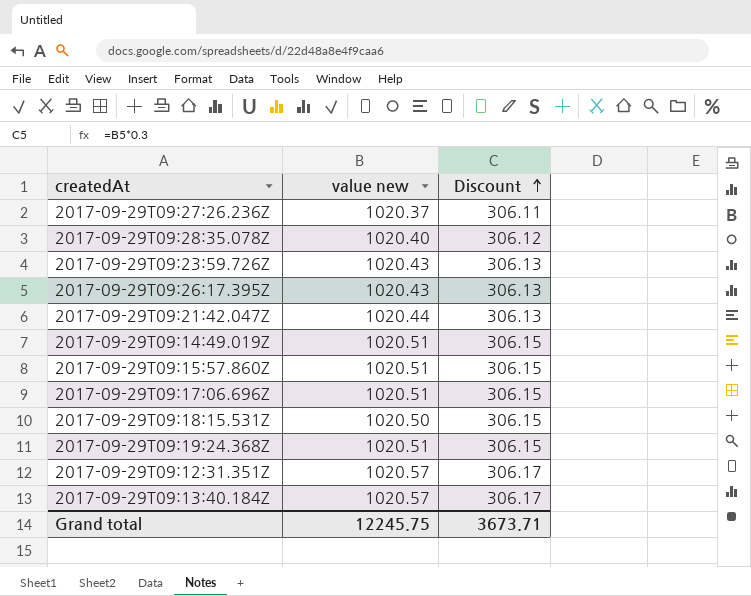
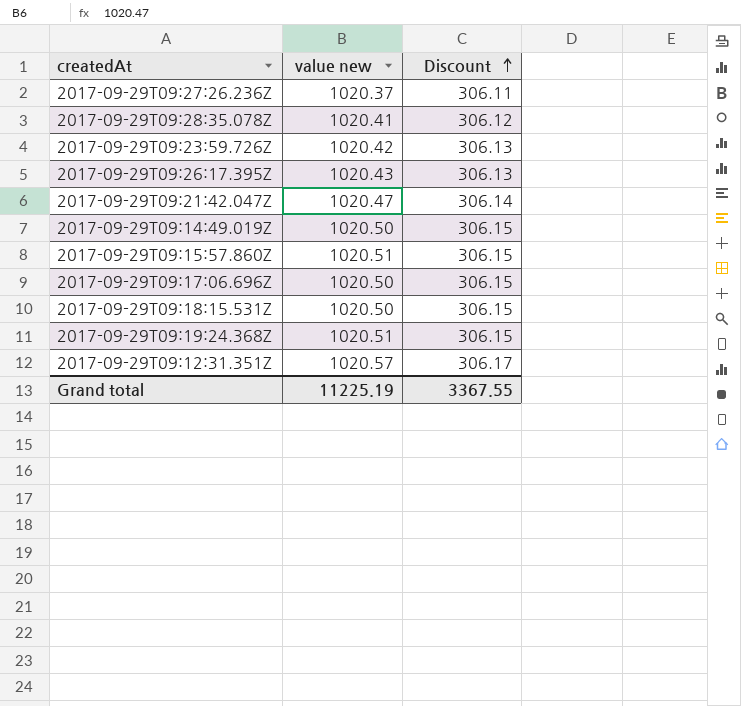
row 2017-09-29T09:13:40.184Z: 1020.57 | 306.17 -> none
2017-09-29T09:28:35.078Z | value new: 1020.40 -> 1020.41
2017-09-29T09:23:59.726Z | value new: 1020.43 -> 1020.42
2017-09-29T09:21:42.047Z | value new: 1020.44 -> 1020.47
2017-09-29T09:21:42.047Z | Discount: 306.13 -> 306.14
2017-09-29T09:14:49.019Z | value new: 1020.51 -> 1020.50
2017-09-29T09:17:06.696Z | value new: 1020.51 -> 1020.50
Grand total | value new: 12245.75 -> 11225.19
Grand total | Discount: 3673.71 -> 3367.55

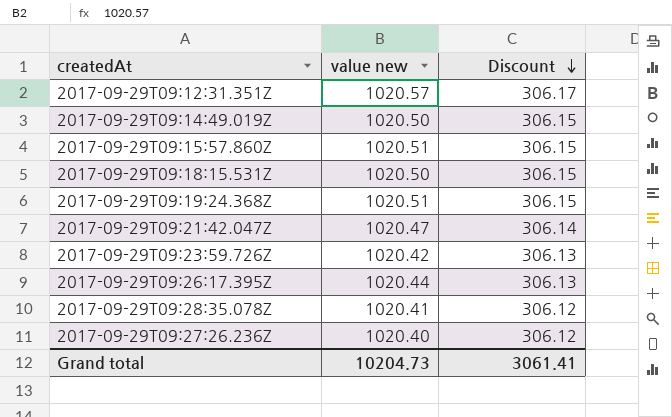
row order: Discount ascending -> Discount descending
row 2017-09-29T09:17:06.696Z: 1020.50 | 306.15 -> none
2017-09-29T09:26:17.395Z | value new: 1020.43 -> 1020.44
2017-09-29T09:27:26.236Z | value new: 1020.37 -> 1020.40
2017-09-29T09:27:26.236Z | Discount: 306.11 -> 306.12
Grand total | value new: 11225.19 -> 10204.73
Grand total | Discount: 3367.55 -> 3061.41

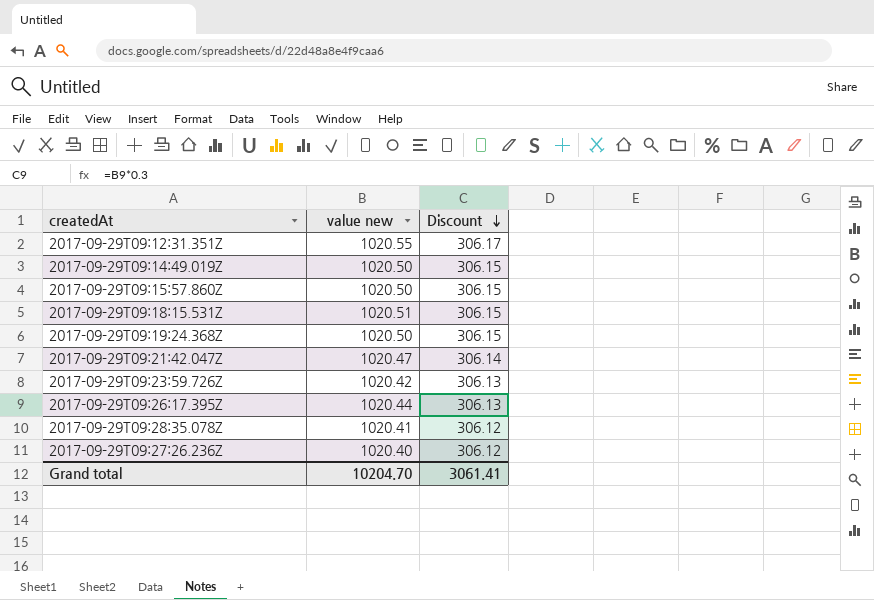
2017-09-29T09:12:31.351Z | value new: 1020.57 -> 1020.55
2017-09-29T09:15:57.860Z | value new: 1020.51 -> 1020.50
2017-09-29T09:18:15.531Z | value new: 1020.50 -> 1020.51
2017-09-29T09:19:24.368Z | value new: 1020.51 -> 1020.50
Grand total | value new: 10204.73 -> 10204.70

